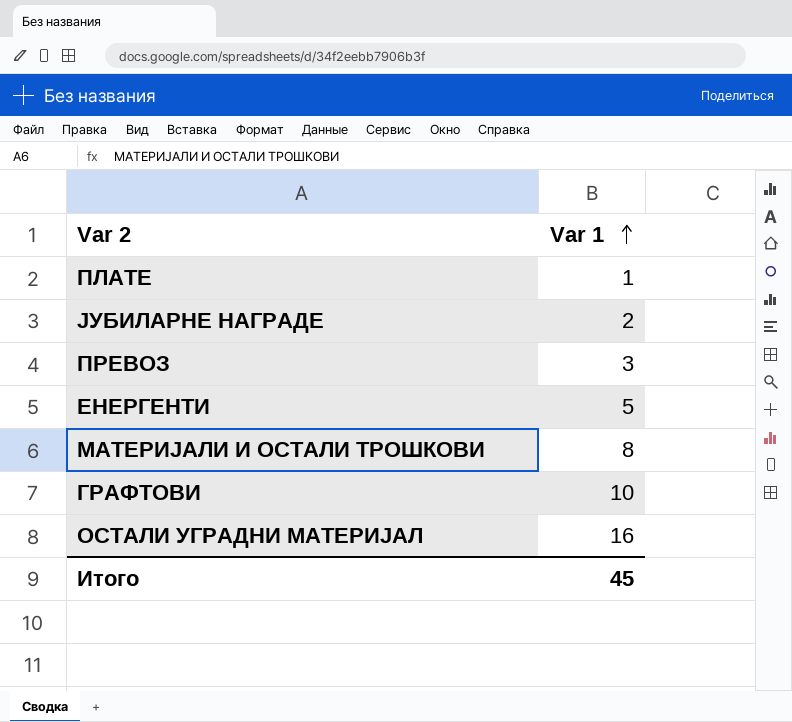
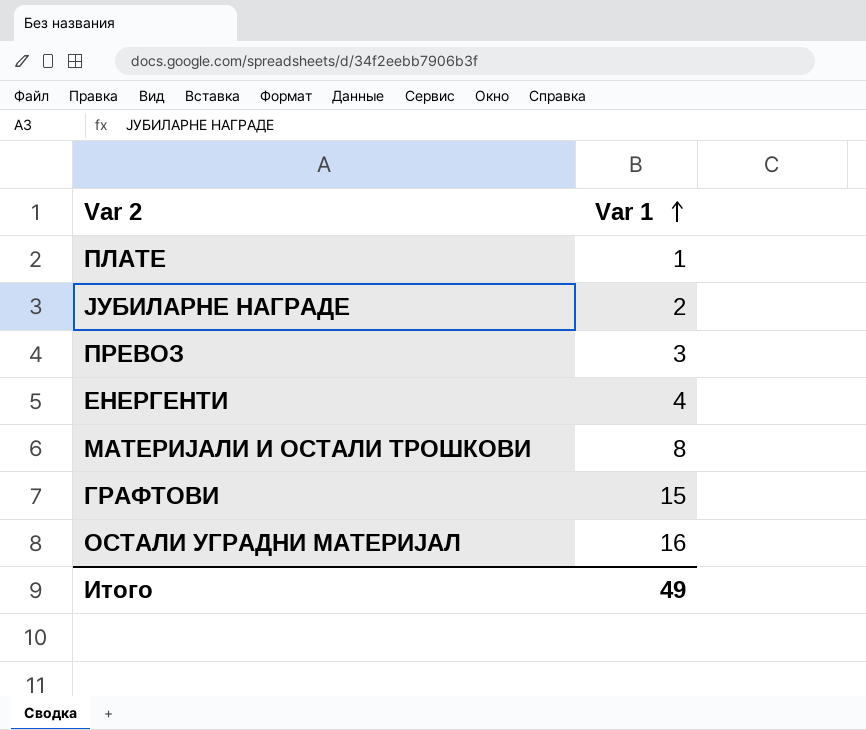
ЕНЕРГЕНТИ | Var 1: 5 -> 4
ГРАФТОВИ | Var 1: 10 -> 15
Итого | Var 1: 45 -> 49

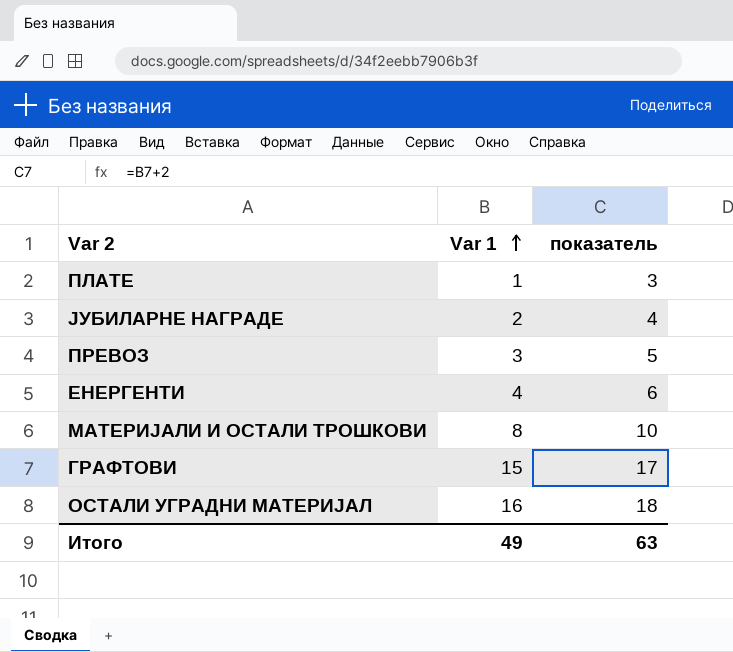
column показатель | formula: none -> [Var 1] + 2

